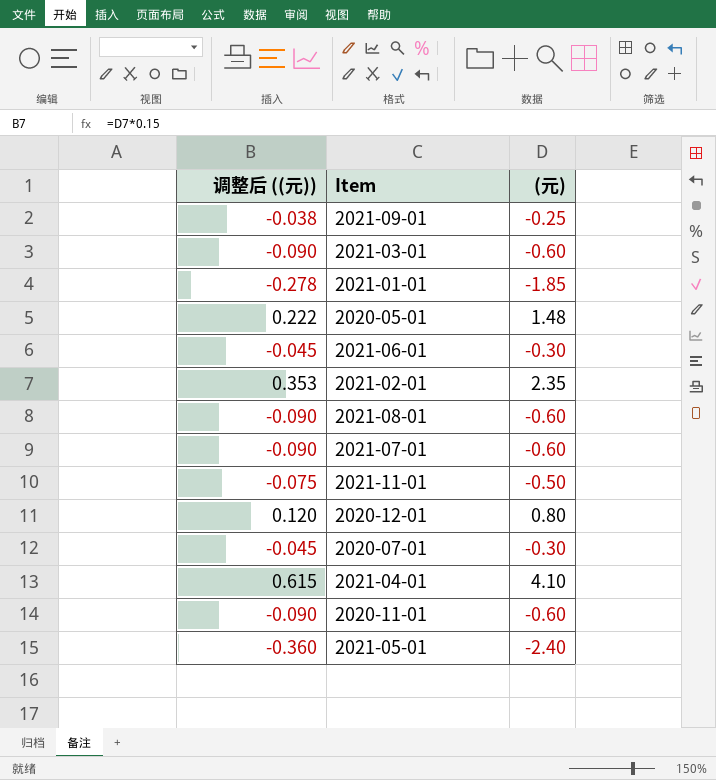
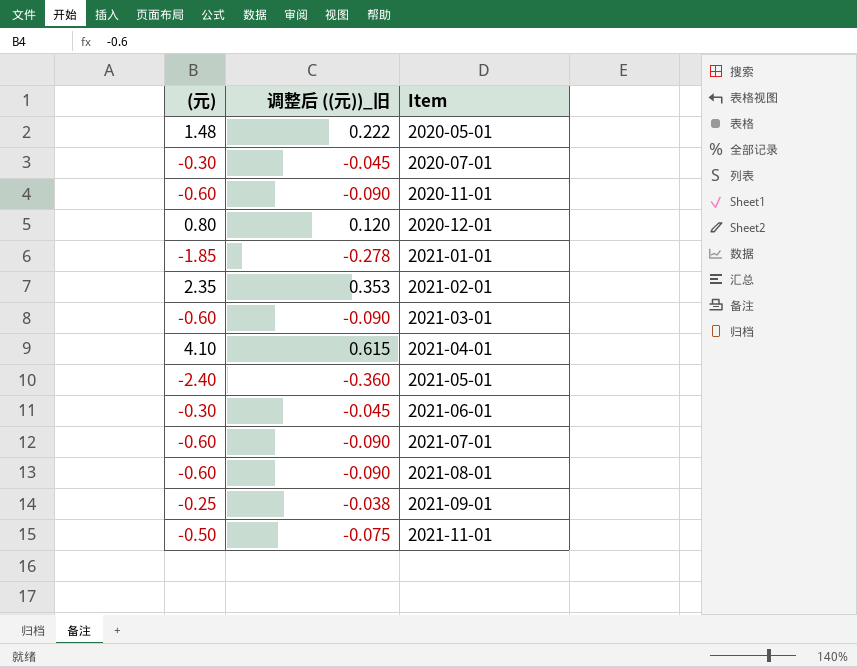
row order: none -> Item ascending
column (元) | position: 3 -> 1
column name: 调整后 ((元)) -> 调整后 ((元))_旧

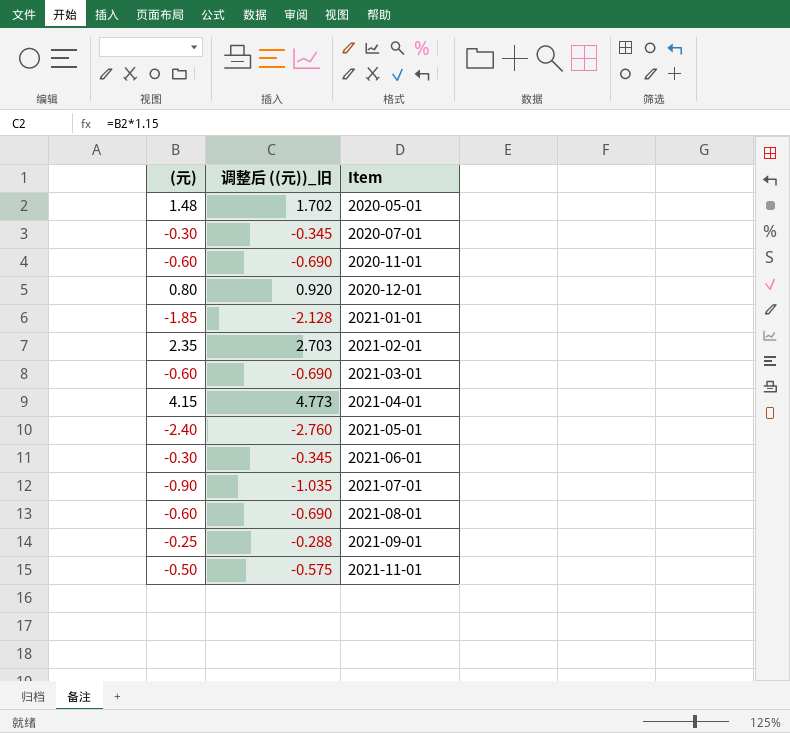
column 调整后 ((元))_旧 | formula: [(元)] * 0.15 -> [(元)] * 1.15
2021-04-01 | (元): 4.10 -> 4.15
2021-07-01 | (元): -0.60 -> -0.90

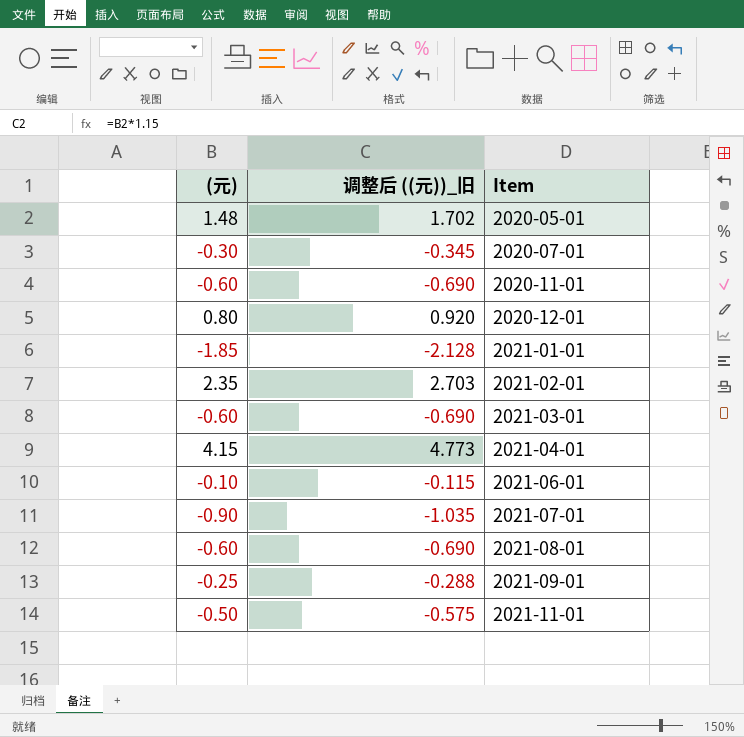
row 2021-05-01: -2.40 | -2.760 -> none
2021-06-01 | (元): -0.30 -> -0.10
2021-06-01 | 调整后 ((元))_旧: -0.345 -> -0.115

